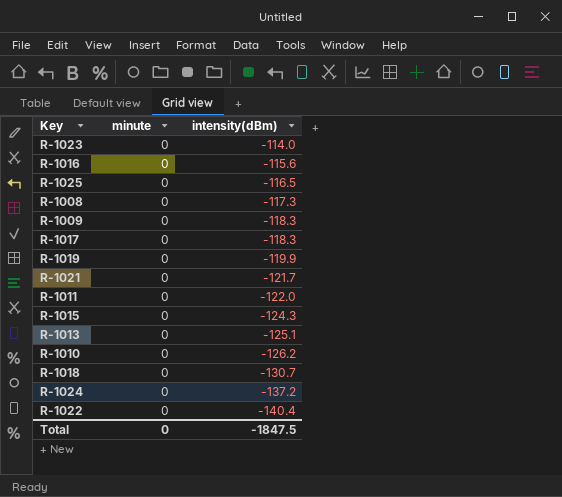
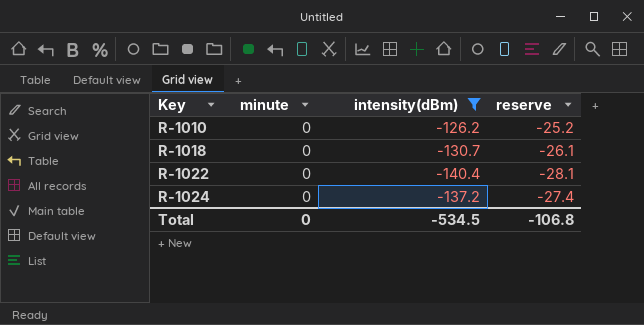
filter: none -> intensity(dBm) <= -126.2
row order: intensity(dBm) descending -> Key ascending
column reserve | formula: none -> [intensity(dBm)] * 0.2
Total | intensity(dBm): -1847.5 -> -534.5

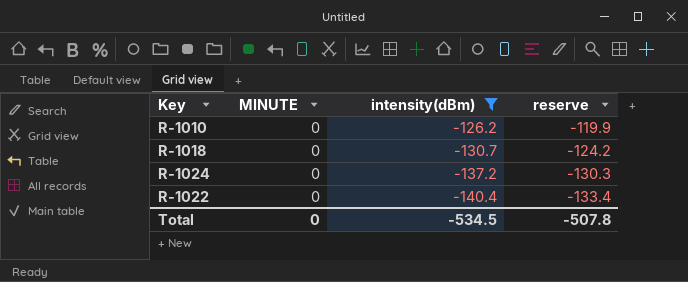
row order: Key ascending -> intensity(dBm) descending
column name: minute -> MINUTE
column reserve | formula: [intensity(dBm)] * 0.2 -> [intensity(dBm)] * 0.95
Total | reserve: -106.8 -> -507.8

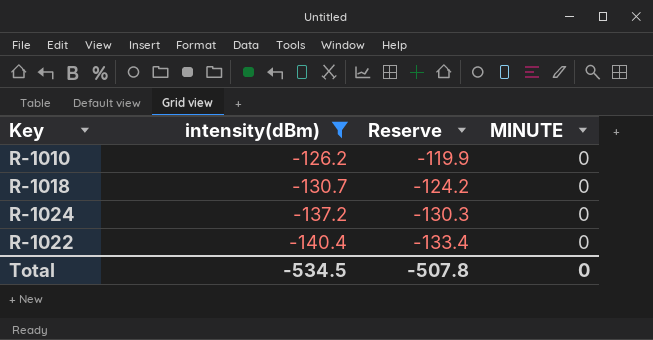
column name: reserve -> Reserve
column MINUTE | position: 2 -> 4

